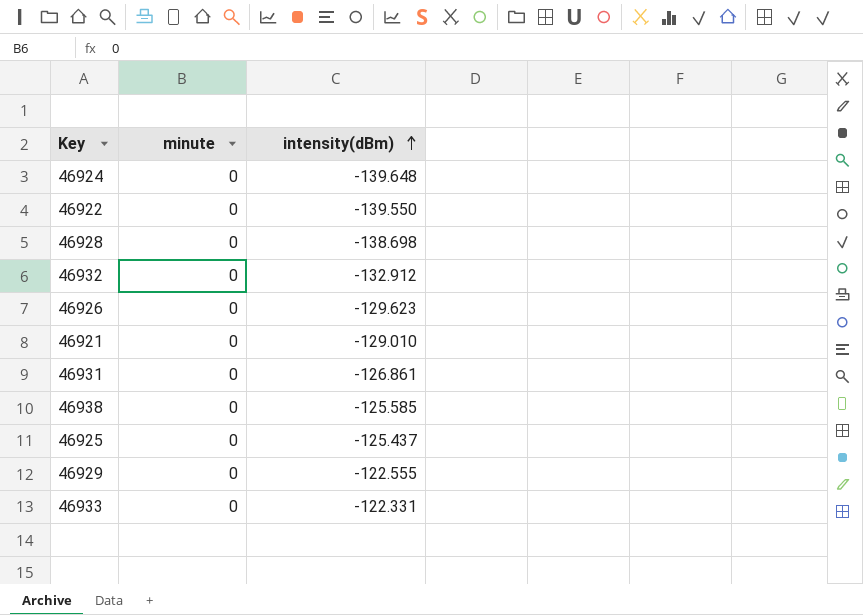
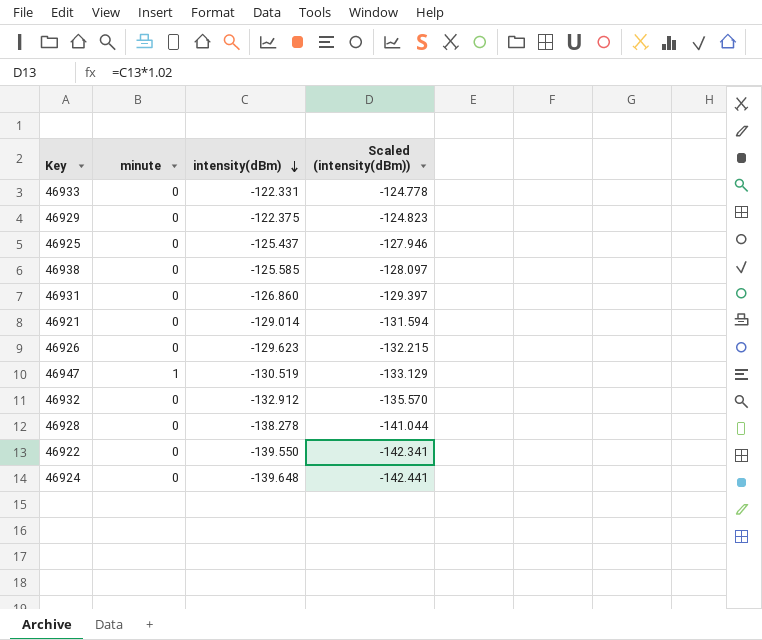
row order: intensity(dBm) ascending -> intensity(dBm) descending
column Scaled (intensity(dBm)) | formula: none -> [intensity(dBm)] * 1.02
46929 | intensity(dBm): -122.555 -> -122.375
46931 | intensity(dBm): -126.861 -> -126.860
46921 | intensity(dBm): -129.010 -> -129.014
row 46947: none -> 1 | -130.519 | -133.129
46928 | intensity(dBm): -138.698 -> -138.278

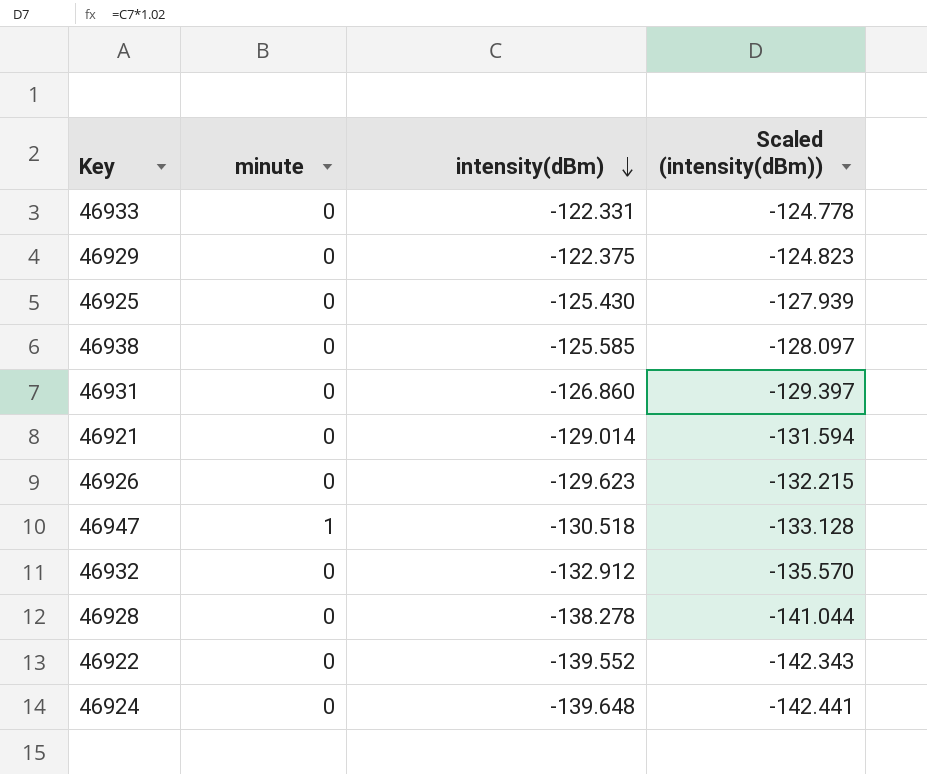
46925 | intensity(dBm): -125.437 -> -125.430
46925 | Scaled (intensity(dBm)): -127.946 -> -127.939
46947 | intensity(dBm): -130.519 -> -130.518
46947 | Scaled (intensity(dBm)): -133.129 -> -133.128
46922 | intensity(dBm): -139.550 -> -139.552
46922 | Scaled (intensity(dBm)): -142.341 -> -142.343

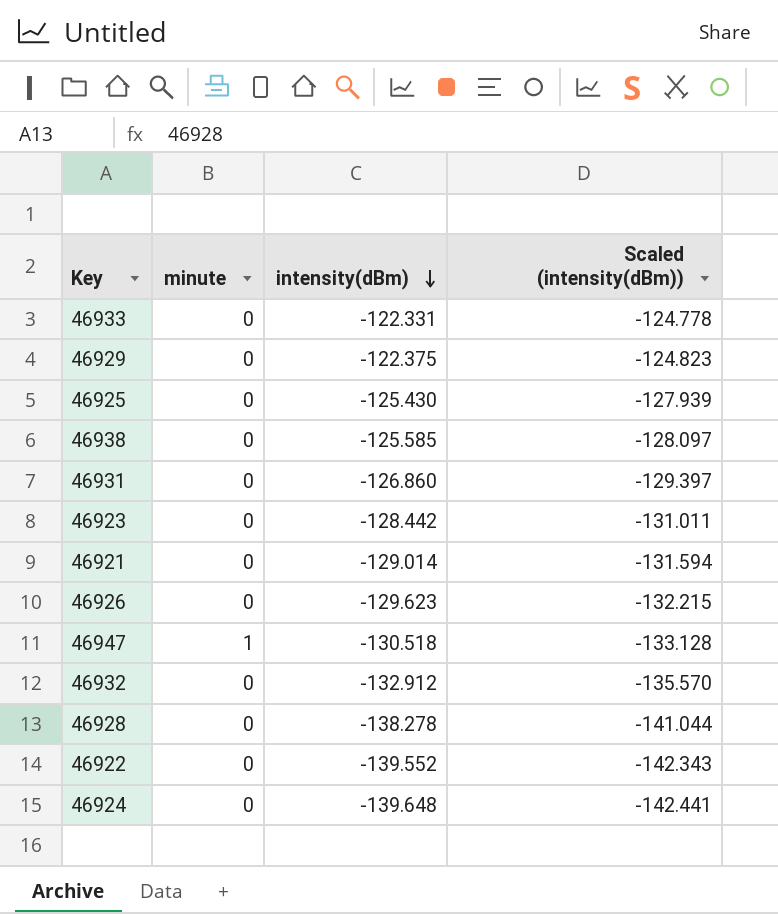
row 46923: none -> 0 | -128.442 | -131.011

